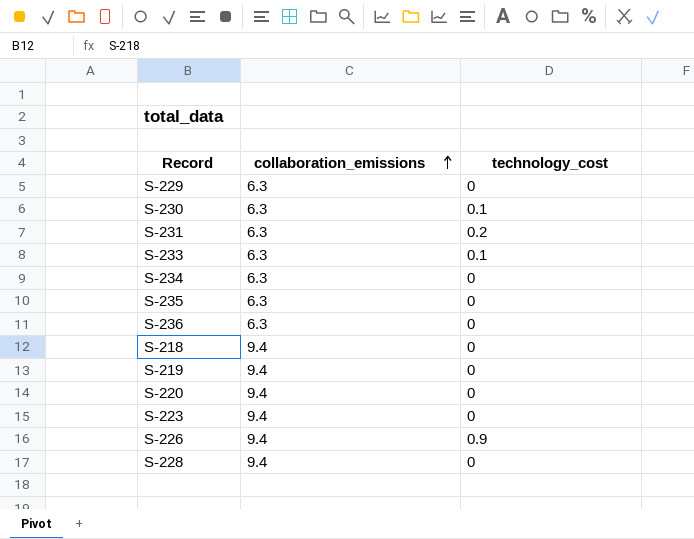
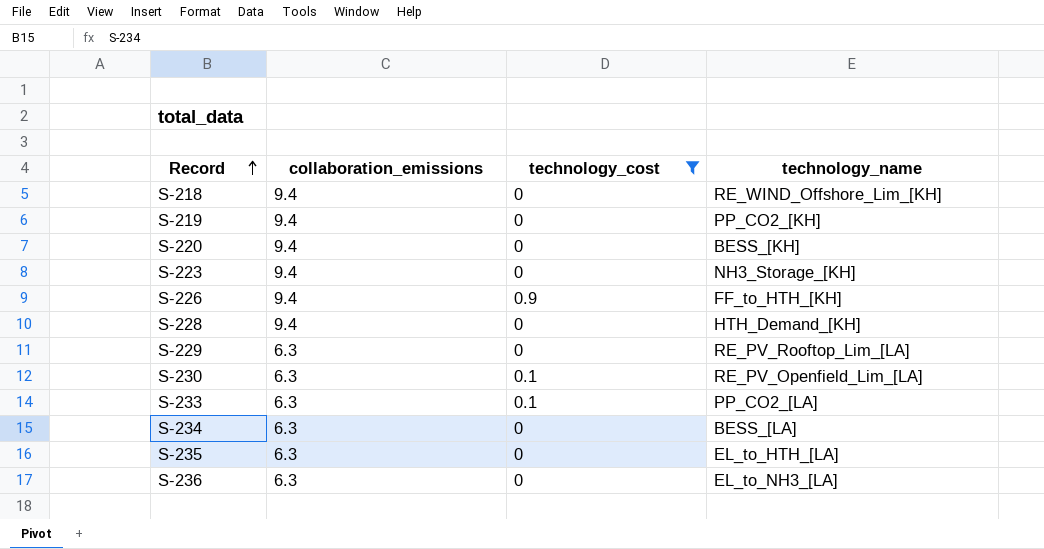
filter: none -> technology_cost != 0.2
row order: collaboration_emissions ascending -> Record ascending
column technology_name | position: none -> 4

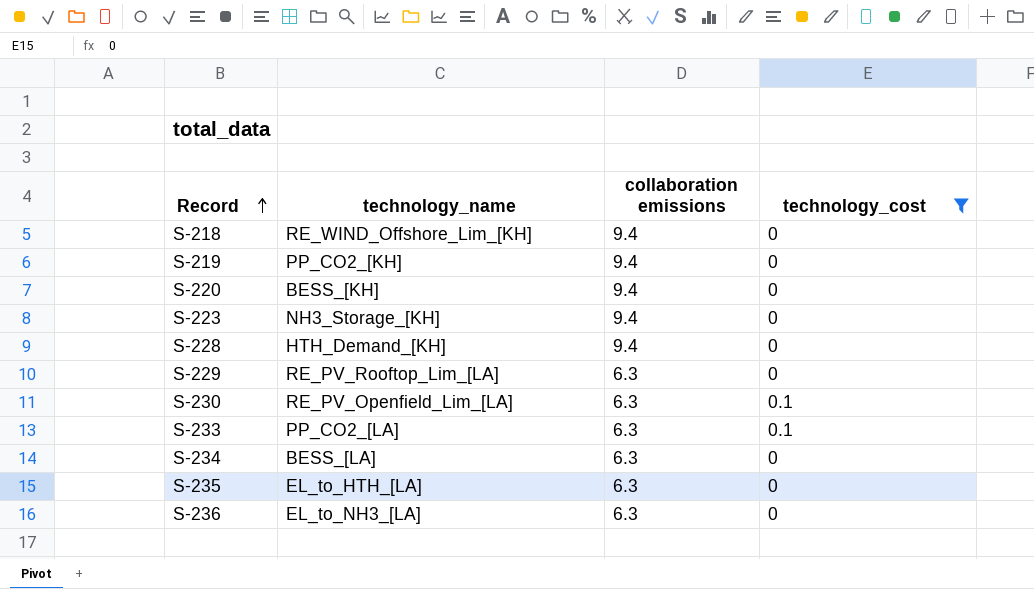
column technology_name | position: 4 -> 2
column name: collaboration_emissions -> collaboration emissions
row S-226: 9.4 | 0.9 | FF_to_HTH_[KH] -> none

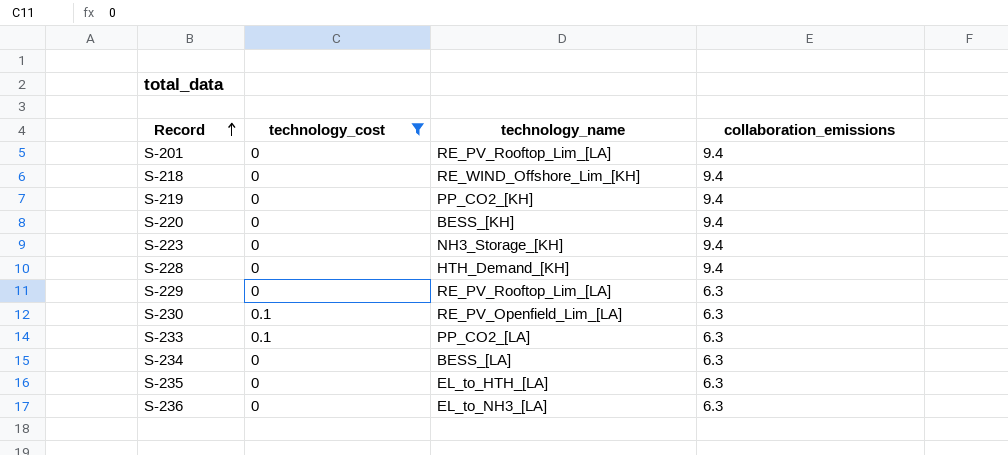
column technology_cost | position: 4 -> 2
column name: collaboration emissions -> collaboration_emissions
row S-201: none -> 0 | RE_PV_Rooftop_Lim_[LA] | 9.4

